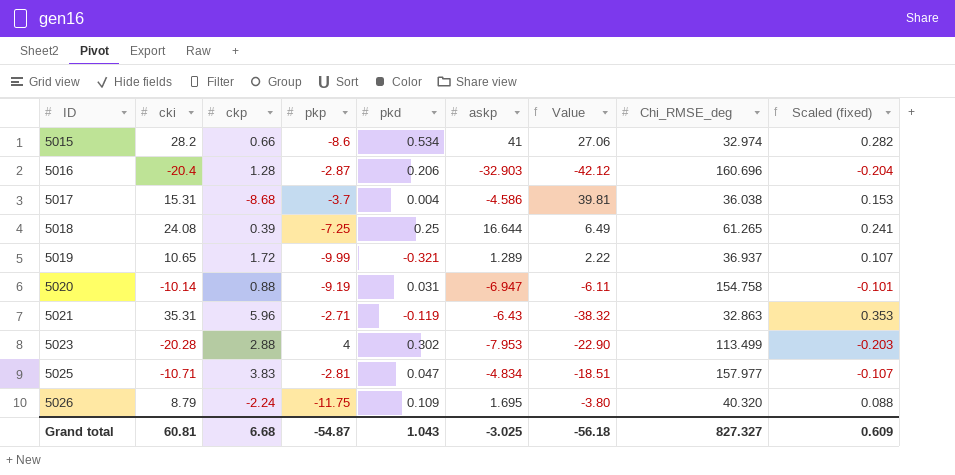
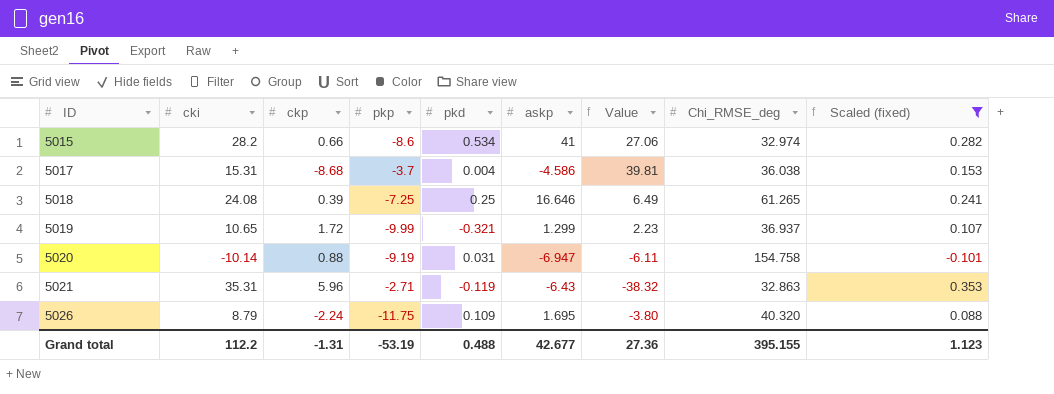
filter: none -> Scaled (fixed) >= -0.101
5018 | askp: 16.644 -> 16.646
5019 | askp: 1.289 -> 1.299
5019 | Value: 2.22 -> 2.23
Grand total | cki: 60.81 -> 112.2
Grand total | ckp: 6.68 -> -1.31
Grand total | pkp: -54.87 -> -53.19
Grand total | pkd: 1.043 -> 0.488
Grand total | askp: -3.025 -> 42.677
Grand total | Value: -56.18 -> 27.36
Grand total | Chi_RMSE_deg: 827.327 -> 395.155
Grand total | Scaled (fixed): 0.609 -> 1.123

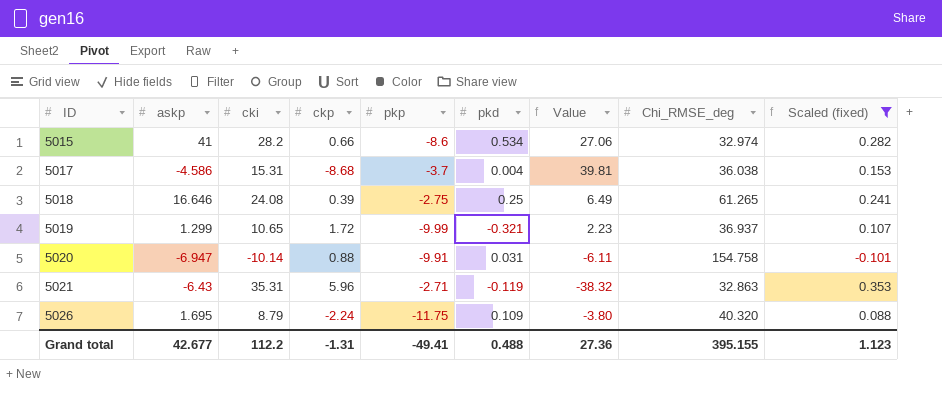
column askp | position: 6 -> 2
5018 | pkp: -7.25 -> -2.75
5020 | pkp: -9.19 -> -9.91
Grand total | pkp: -53.19 -> -49.41

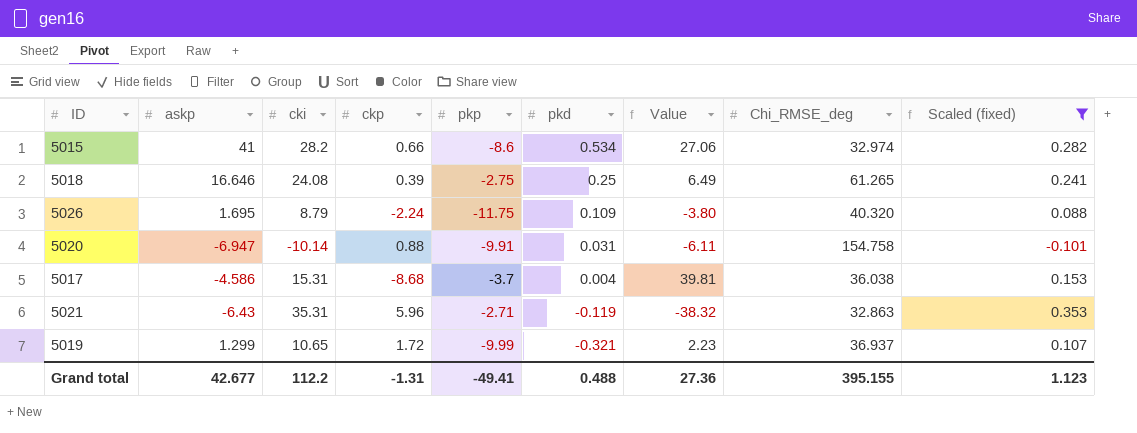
row order: ID ascending -> pkd descending

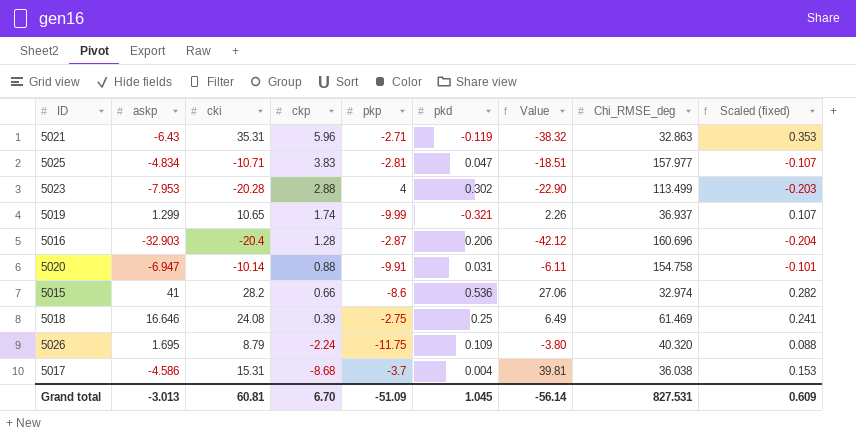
filter: Scaled (fixed) >= -0.101 -> none
row order: pkd descending -> ckp descending
5019 | ckp: 1.72 -> 1.74
5019 | Value: 2.23 -> 2.26
5015 | pkd: 0.534 -> 0.536
5018 | Chi_RMSE_deg: 61.265 -> 61.469
Grand total | askp: 42.677 -> -3.013
Grand total | cki: 112.2 -> 60.81
Grand total | ckp: -1.31 -> 6.70
Grand total | pkp: -49.41 -> -51.09
Grand total | pkd: 0.488 -> 1.045
Grand total | Value: 27.36 -> -56.14
Grand total | Chi_RMSE_deg: 395.155 -> 827.531
Grand total | Scaled (fixed): 1.123 -> 0.609

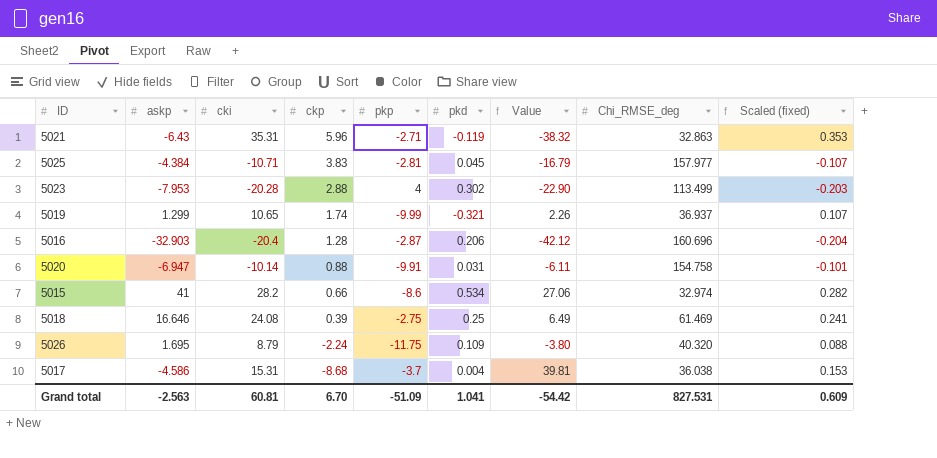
5025 | askp: -4.834 -> -4.384
5025 | pkd: 0.047 -> 0.045
5025 | Value: -18.51 -> -16.79
5015 | pkd: 0.536 -> 0.534
Grand total | askp: -3.013 -> -2.563
Grand total | pkd: 1.045 -> 1.041
Grand total | Value: -56.14 -> -54.42

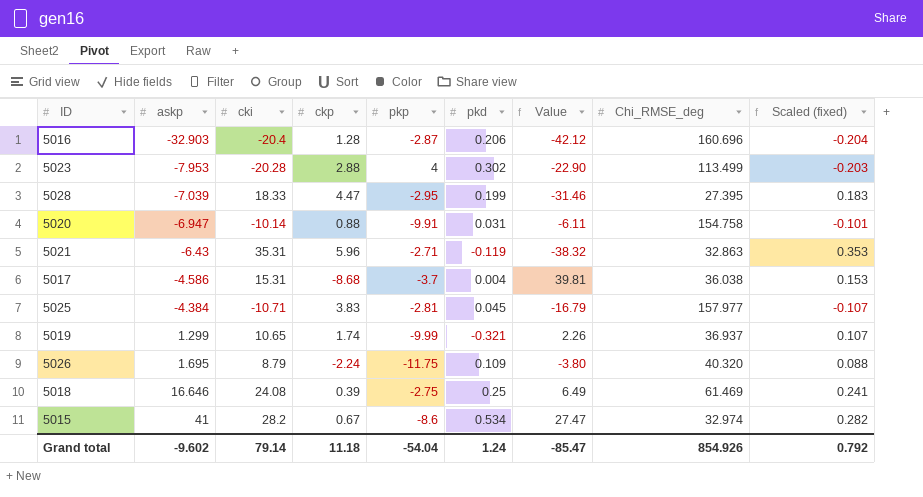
row order: ckp descending -> askp ascending
row 5028: none -> -7.039 | 18.33 | 4.47 | -2.95 | 0.199 | -31.46 | 27.395 | 0.183
5015 | ckp: 0.66 -> 0.67
5015 | Value: 27.06 -> 27.47
Grand total | askp: -2.563 -> -9.602
Grand total | cki: 60.81 -> 79.14
Grand total | ckp: 6.70 -> 11.18
Grand total | pkp: -51.09 -> -54.04
Grand total | pkd: 1.041 -> 1.24
Grand total | Value: -54.42 -> -85.47
Grand total | Chi_RMSE_deg: 827.531 -> 854.926
Grand total | Scaled (fixed): 0.609 -> 0.792

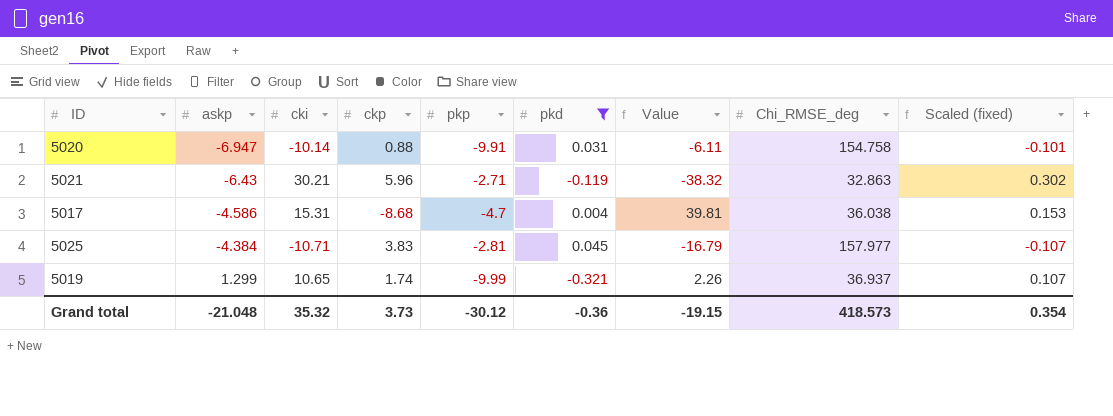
filter: none -> pkd <= 0.045
5021 | cki: 35.31 -> 30.21
5021 | Scaled (fixed): 0.353 -> 0.302
5017 | pkp: -3.7 -> -4.7
Grand total | askp: -9.602 -> -21.048
Grand total | cki: 79.14 -> 35.32
Grand total | ckp: 11.18 -> 3.73
Grand total | pkp: -54.04 -> -30.12
Grand total | pkd: 1.24 -> -0.36
Grand total | Value: -85.47 -> -19.15
Grand total | Chi_RMSE_deg: 854.926 -> 418.573
Grand total | Scaled (fixed): 0.792 -> 0.354

